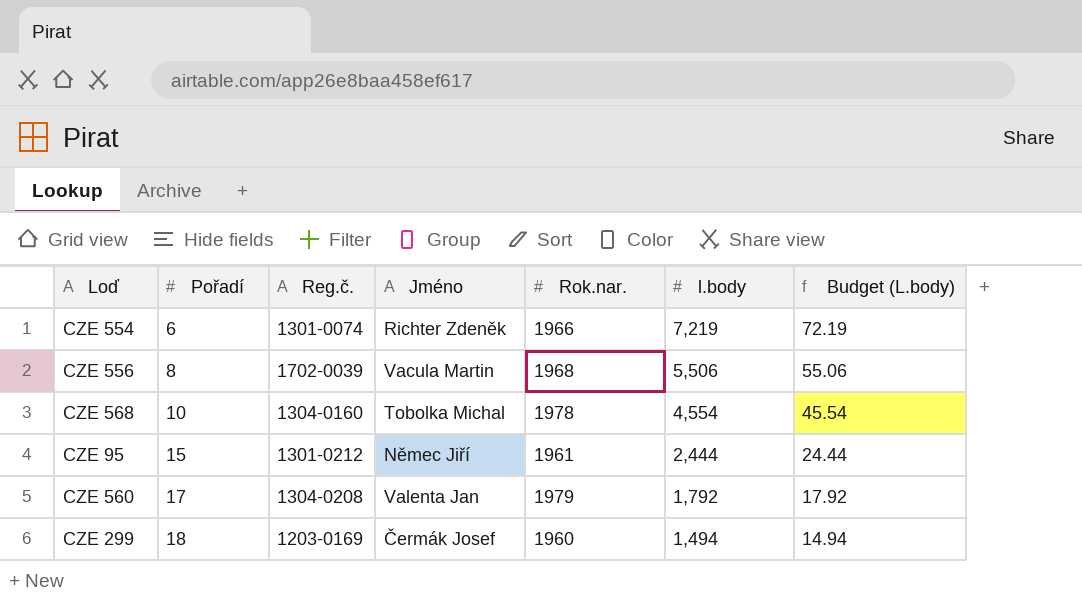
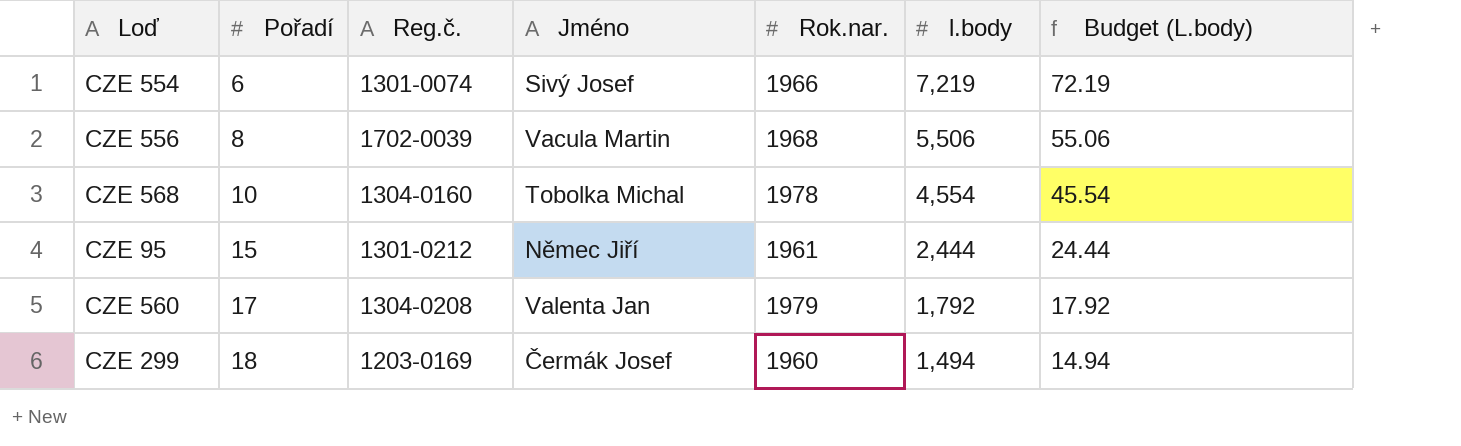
CZE 554 | Jméno: Richter Zdeněk -> Sivý Josef

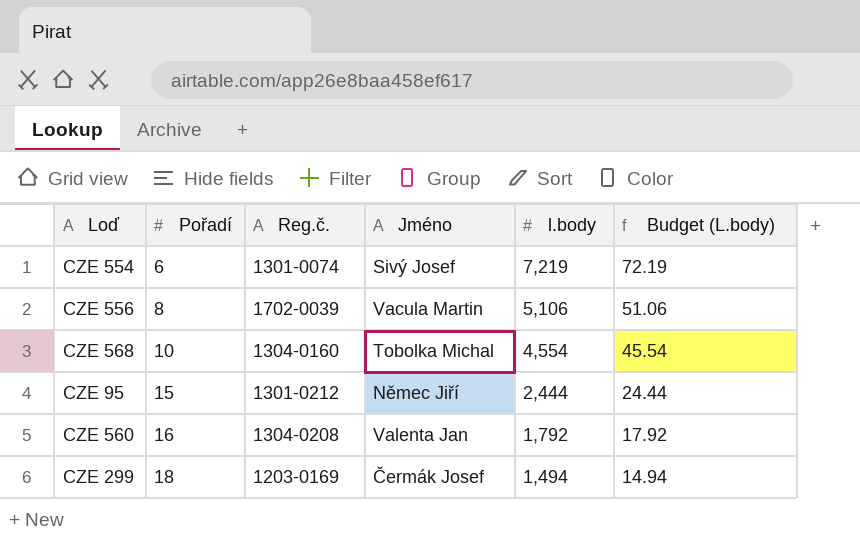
column Rok.nar. | position: 5 -> none
CZE 556 | l.body: 5,506 -> 5,106
CZE 556 | Budget (L.body): 55.06 -> 51.06
CZE 560 | Pořadí: 17 -> 16

